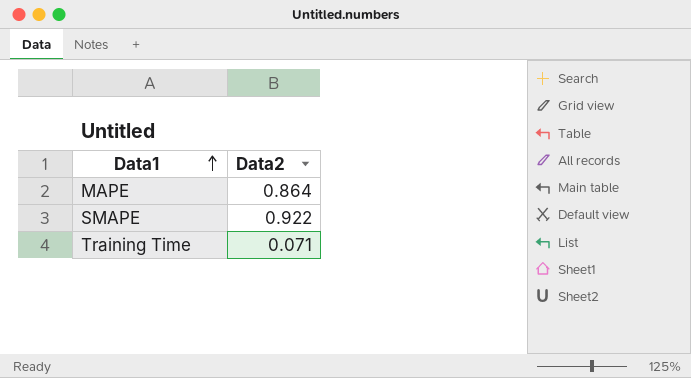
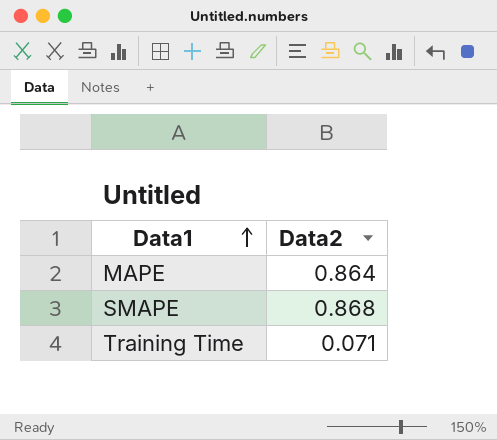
SMAPE | Data2: 0.922 -> 0.868

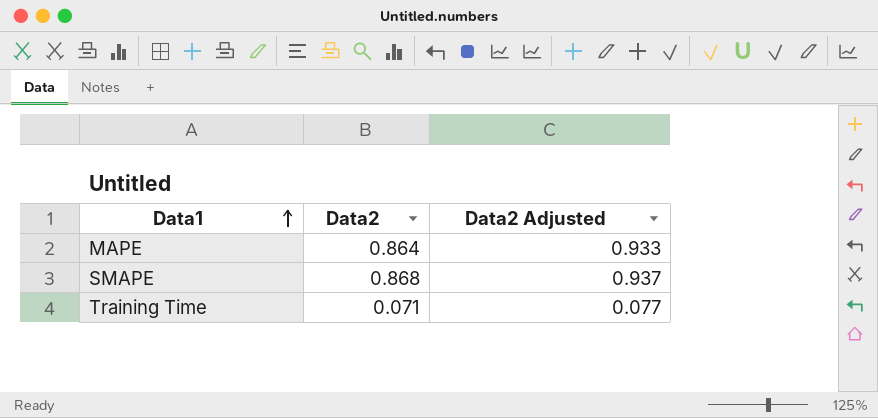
column Data2 Adjusted | formula: none -> [Data2] * 1.08

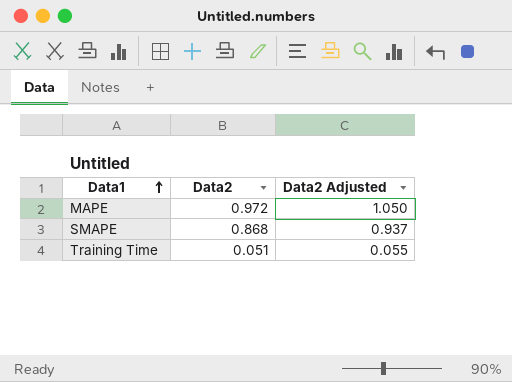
MAPE | Data2: 0.864 -> 0.972
MAPE | Data2 Adjusted: 0.933 -> 1.050
Training Time | Data2: 0.071 -> 0.051
Training Time | Data2 Adjusted: 0.077 -> 0.055

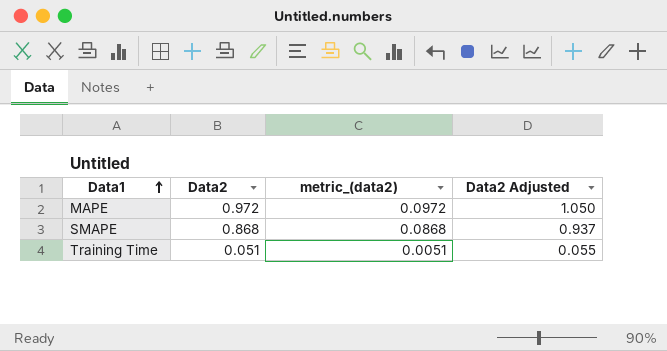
column metric_(data2) | formula: none -> [Data2] * 0.1

